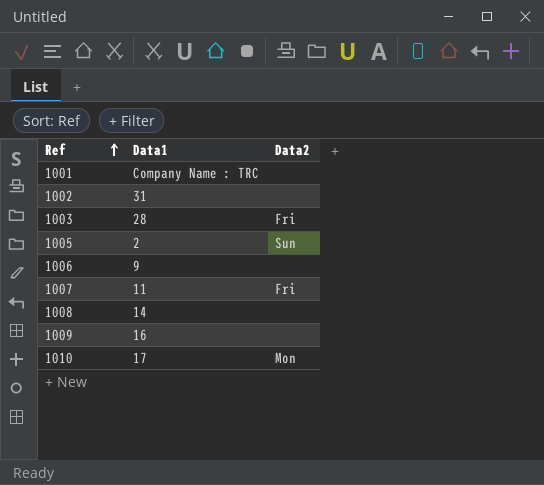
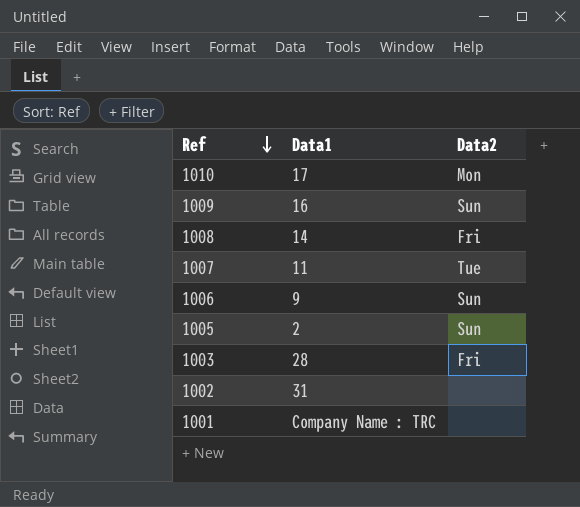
row order: Ref ascending -> Ref descending
1009 | Data2: none -> Sun
1008 | Data2: none -> Fri
1007 | Data2: Fri -> Tue
1006 | Data2: none -> Sun

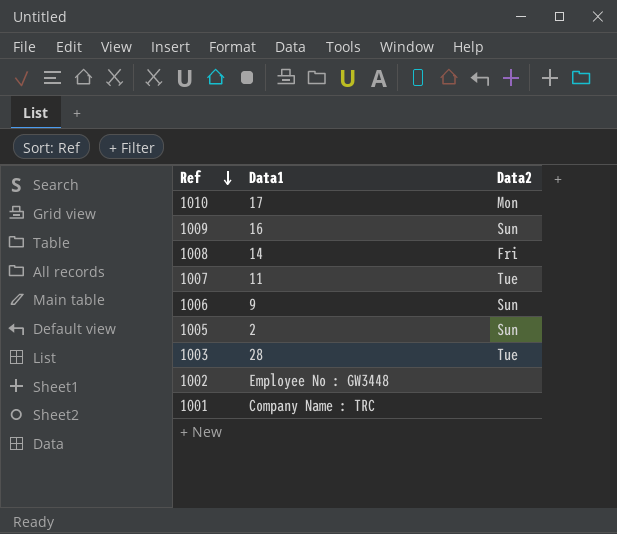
1003 | Data2: Fri -> Tue
1002 | Data1: 31 -> Employee No : GW3448

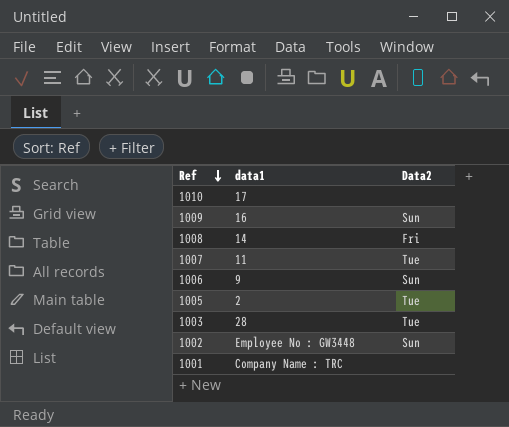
column name: Data1 -> data1
1010 | Data2: Mon -> none
1005 | Data2: Sun -> Tue
1002 | Data2: none -> Sun

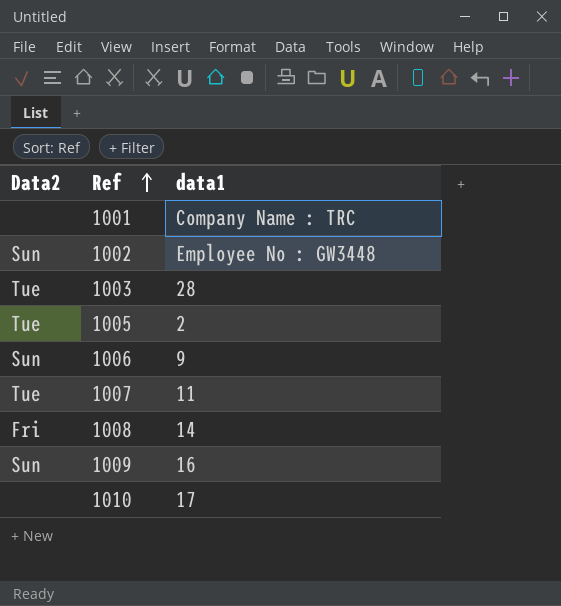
row order: Ref descending -> Ref ascending
column Data2 | position: 3 -> 1

